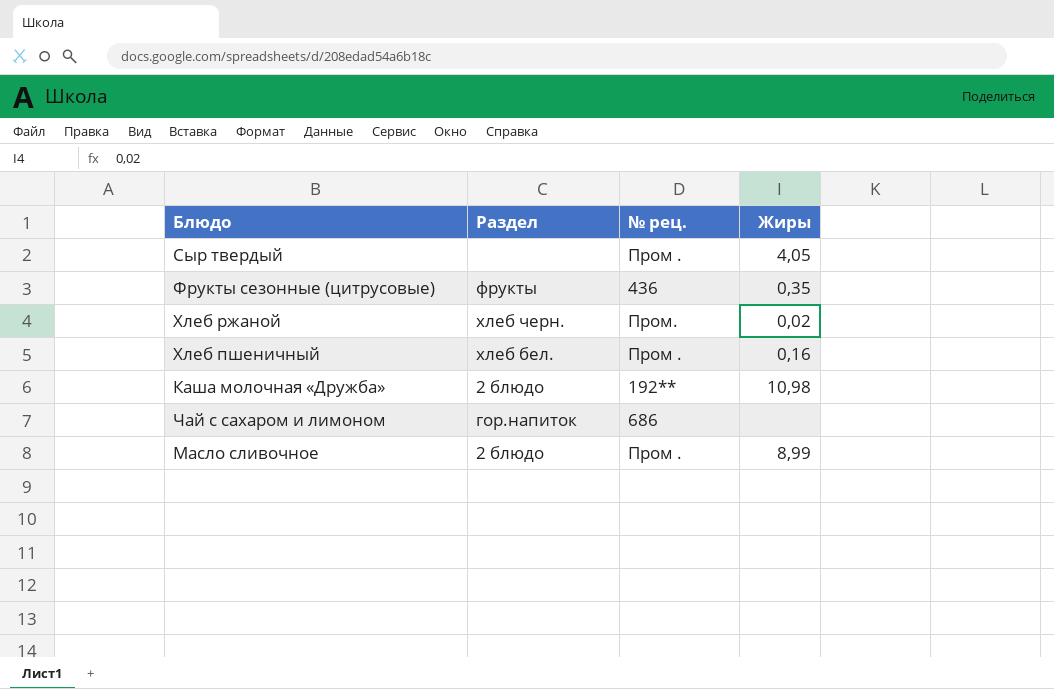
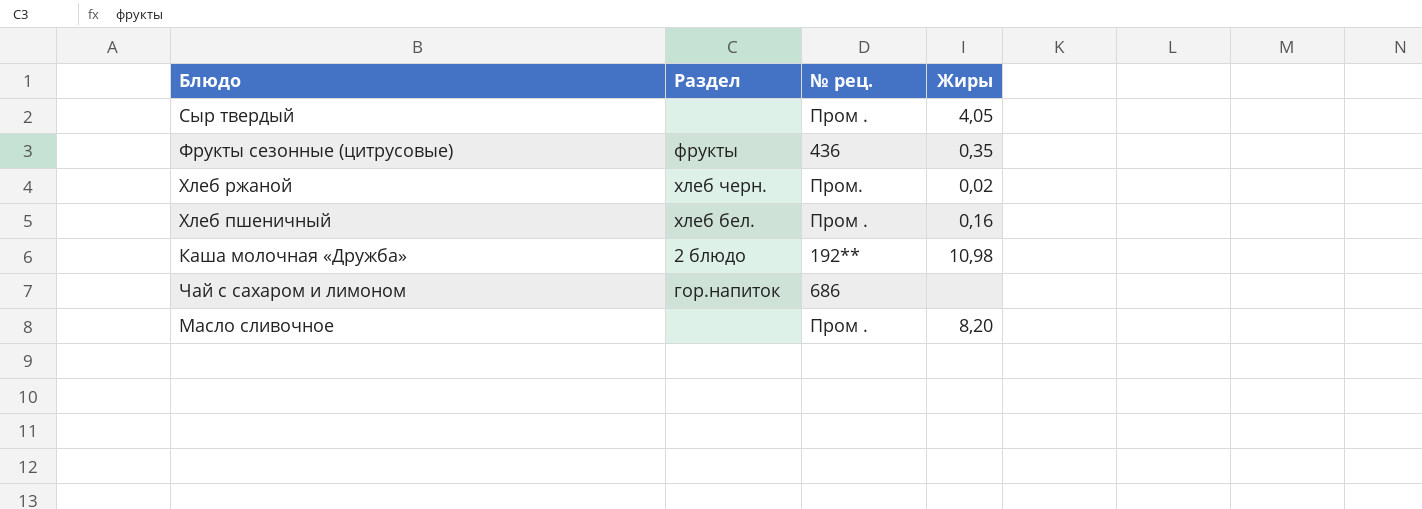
Масло сливочное | Раздел: 2 блюдо -> none
Масло сливочное | Жиры: 8,99 -> 8,20

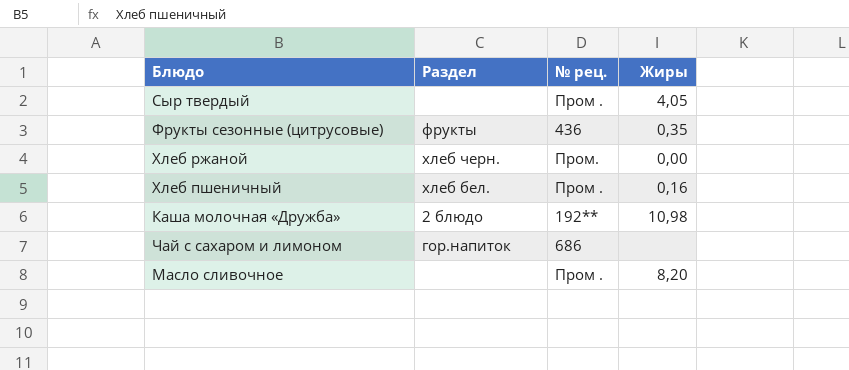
Хлеб ржаной | Жиры: 0,02 -> 0,00

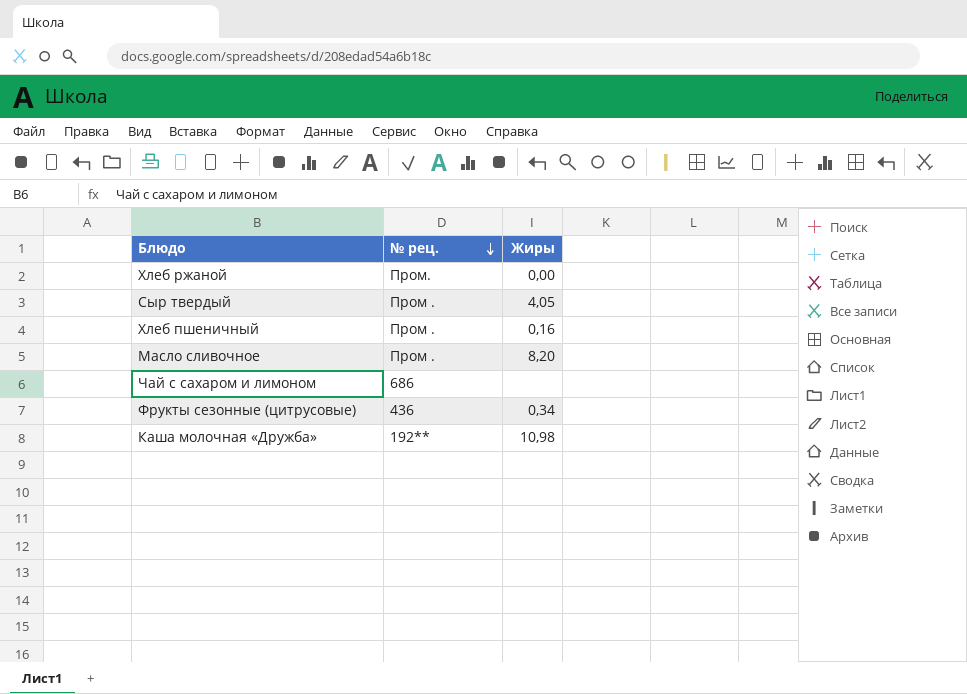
row order: none -> № рец. descending
column Раздел | position: 2 -> none
Фрукты сезонные (цитрусовые) | Жиры: 0,35 -> 0,34

